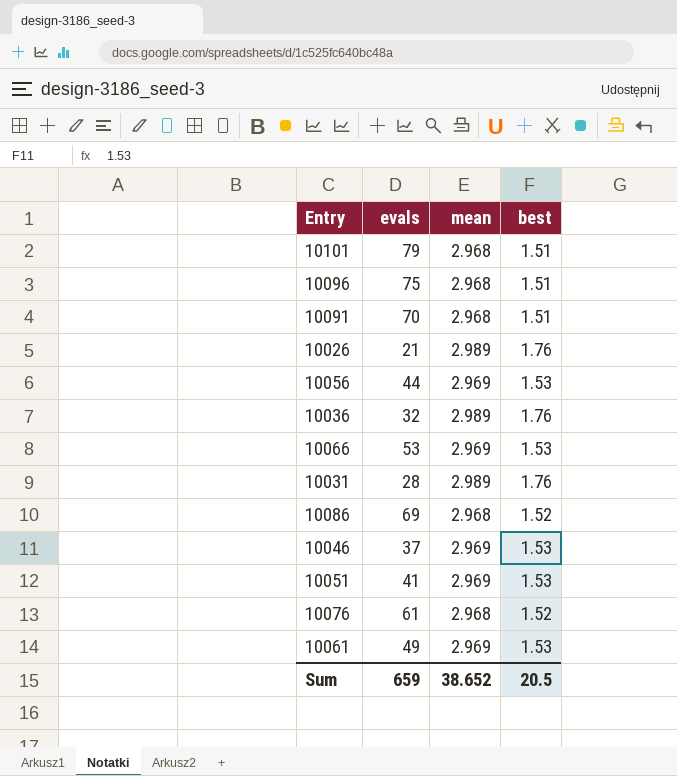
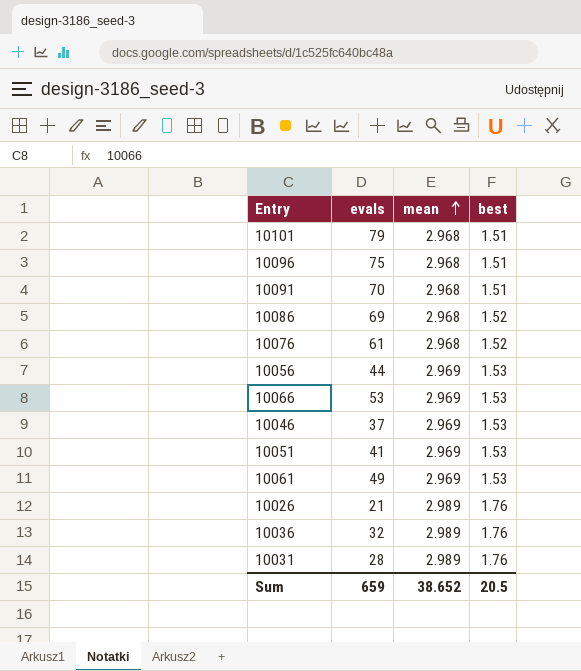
row order: none -> mean ascending

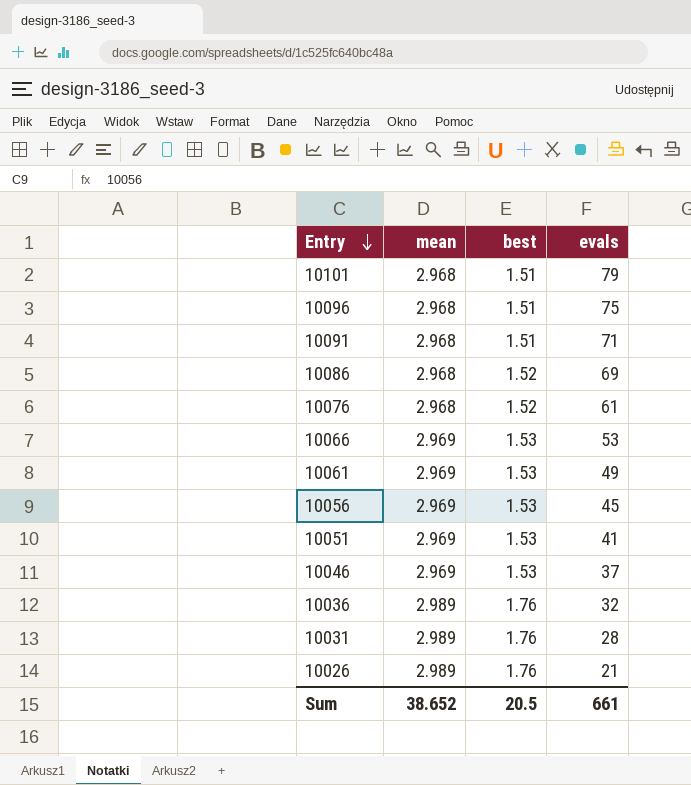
row order: mean ascending -> Entry descending
column evals | position: 2 -> 4
10091 | evals: 70 -> 71
10056 | evals: 44 -> 45
Sum | evals: 659 -> 661

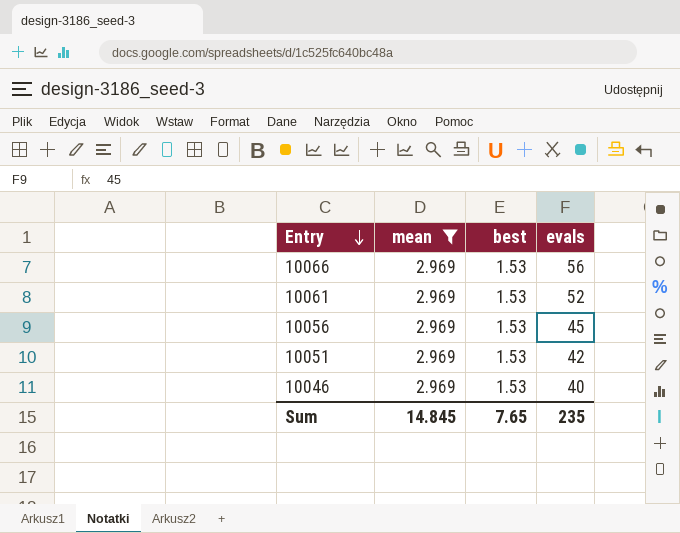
filter: none -> mean = 2.969
10066 | evals: 53 -> 56
10061 | evals: 49 -> 52
10051 | evals: 41 -> 42
10046 | evals: 37 -> 40
Sum | mean: 38.652 -> 14.845
Sum | best: 20.5 -> 7.65
Sum | evals: 661 -> 235

